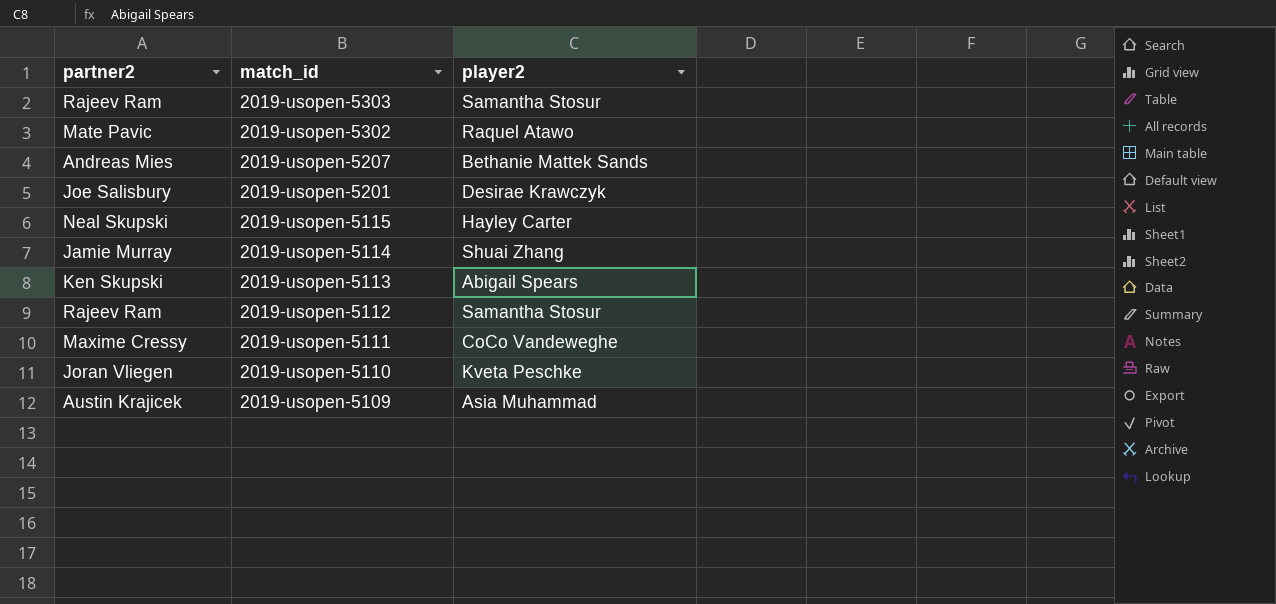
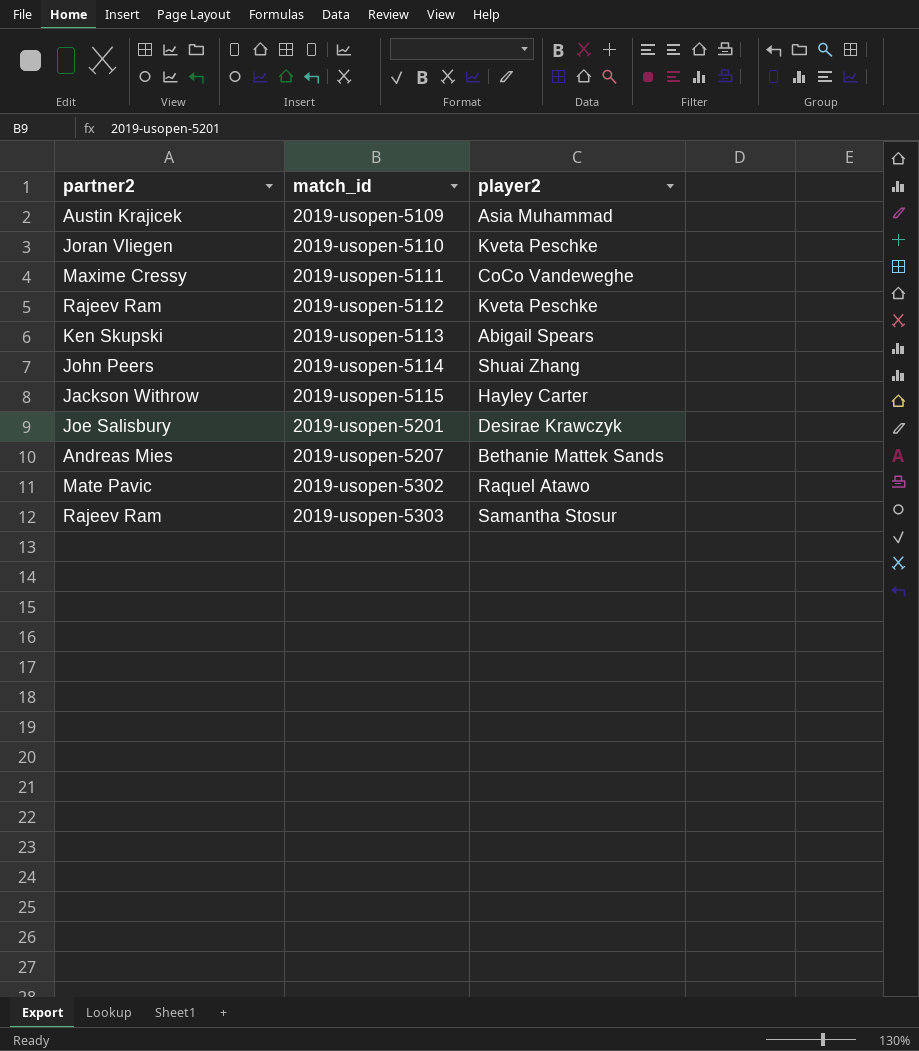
row order: match_id descending -> match_id ascending
2019-usopen-5112 | player2: Samantha Stosur -> Kveta Peschke
2019-usopen-5114 | partner2: Jamie Murray -> John Peers
2019-usopen-5115 | partner2: Neal Skupski -> Jackson Withrow

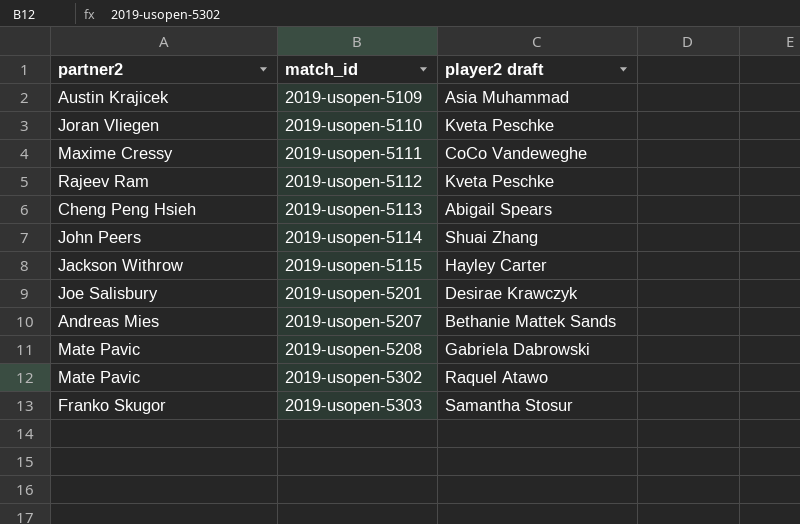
column name: player2 -> player2 draft
2019-usopen-5113 | partner2: Ken Skupski -> Cheng Peng Hsieh
row 2019-usopen-5208: none -> Mate Pavic | Gabriela Dabrowski
2019-usopen-5303 | partner2: Rajeev Ram -> Franko Skugor

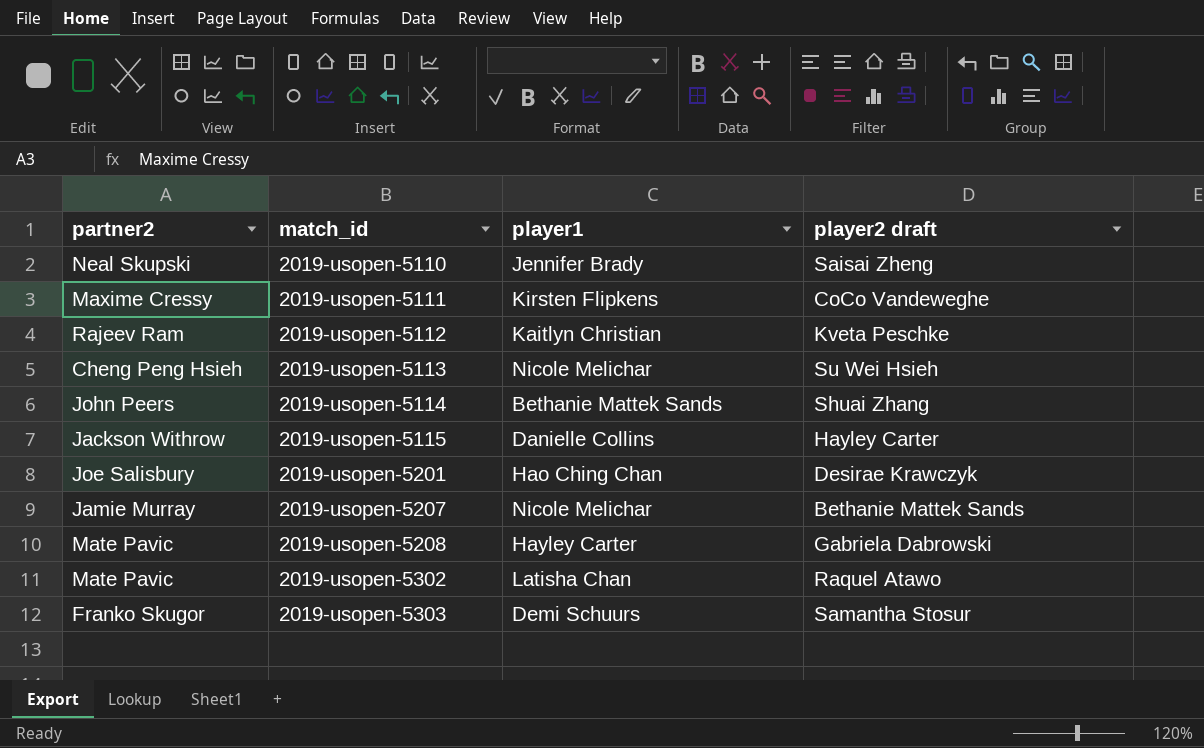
column player1 | position: none -> 3
row 2019-usopen-5109: Austin Krajicek | Asia Muhammad -> none
2019-usopen-5110 | partner2: Joran Vliegen -> Neal Skupski
2019-usopen-5110 | player2 draft: Kveta Peschke -> Saisai Zheng
2019-usopen-5113 | player2 draft: Abigail Spears -> Su Wei Hsieh
2019-usopen-5207 | partner2: Andreas Mies -> Jamie Murray

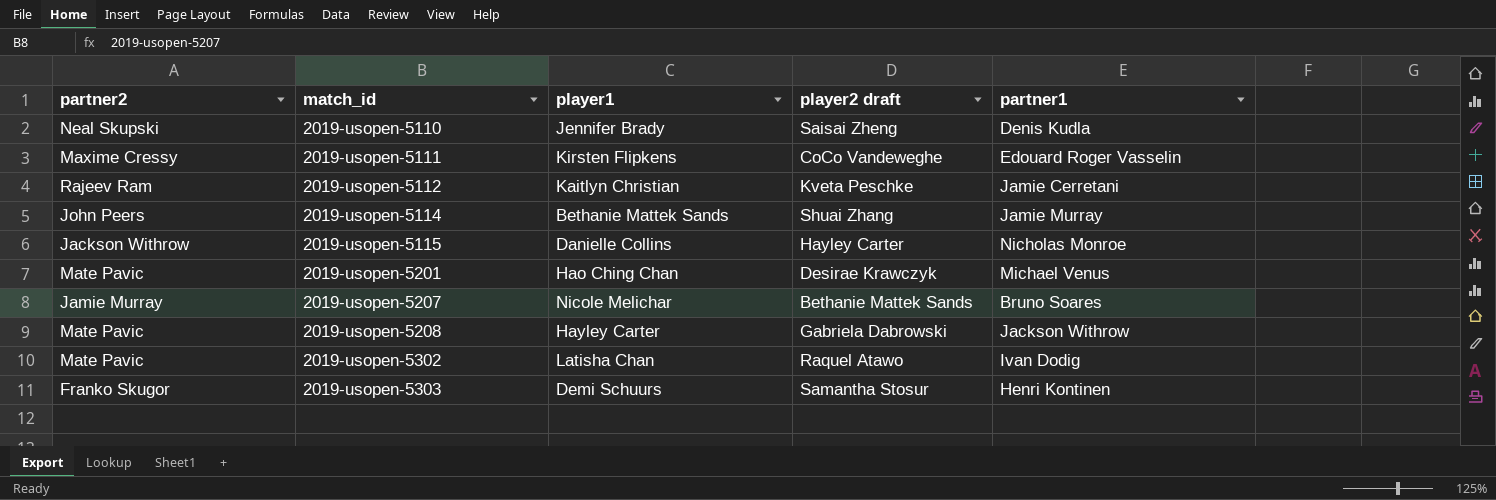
column partner1 | position: none -> 5
row 2019-usopen-5113: Cheng Peng Hsieh | Nicole Melichar | Su Wei Hsieh -> none
2019-usopen-5201 | partner2: Joe Salisbury -> Mate Pavic

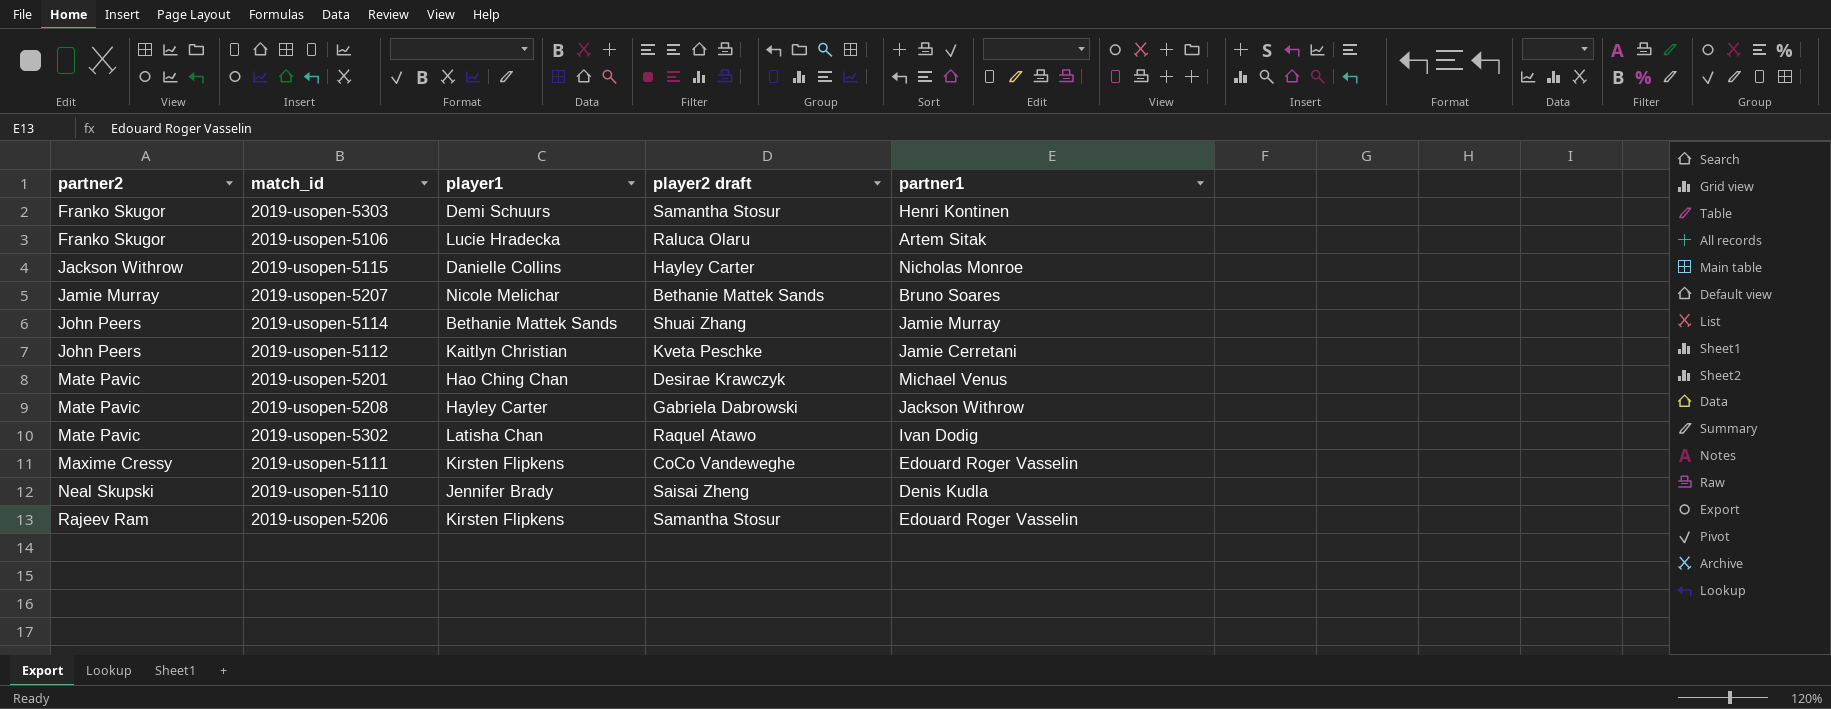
row order: match_id ascending -> partner2 ascending
row 2019-usopen-5106: none -> Franko Skugor | Lucie Hradecka | Raluca Olaru | Artem Sitak
2019-usopen-5112 | partner2: Rajeev Ram -> John Peers
row 2019-usopen-5206: none -> Rajeev Ram | Kirsten Flipkens | Samantha Stosur | Edouard Roger Vasselin

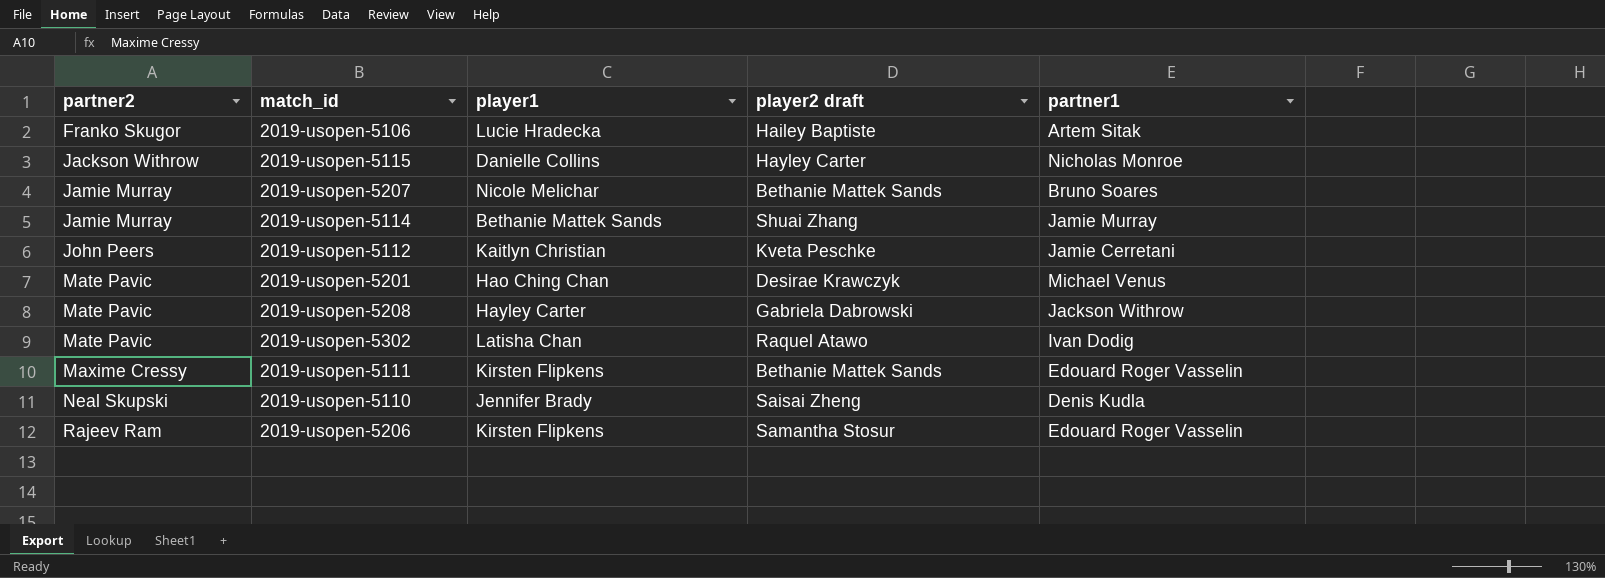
row 2019-usopen-5303: Franko Skugor | Demi Schuurs | Samantha Stosur | Henri Kontinen -> none
2019-usopen-5106 | player2 draft: Raluca Olaru -> Hailey Baptiste
2019-usopen-5114 | partner2: John Peers -> Jamie Murray
2019-usopen-5111 | player2 draft: CoCo Vandeweghe -> Bethanie Mattek Sands

